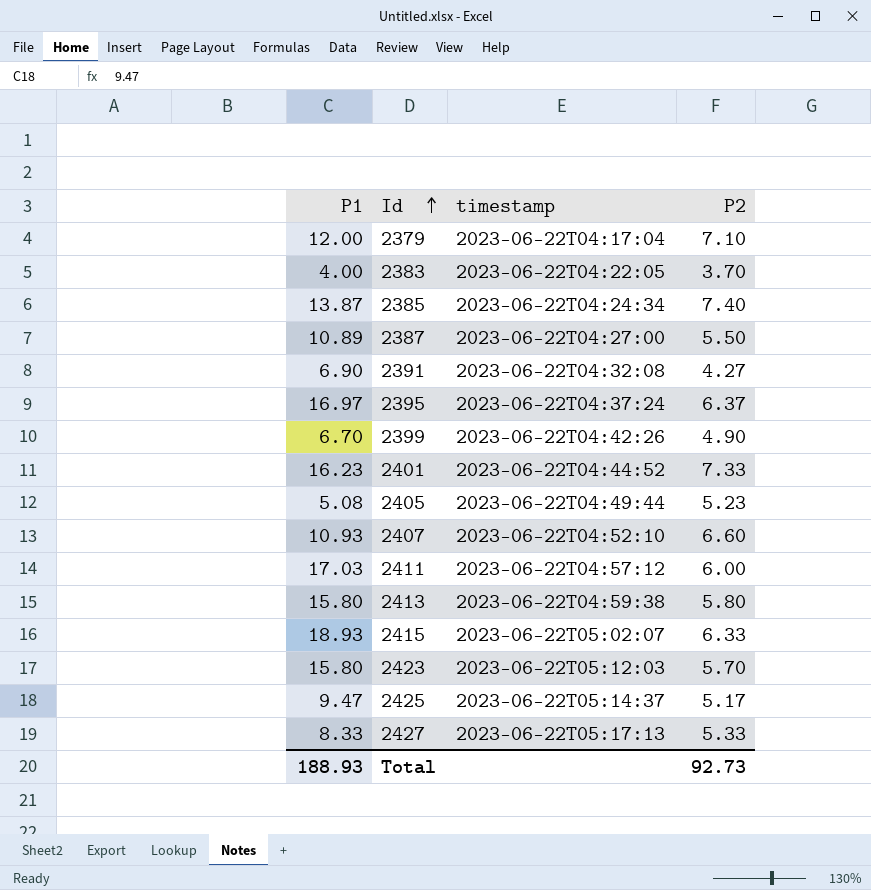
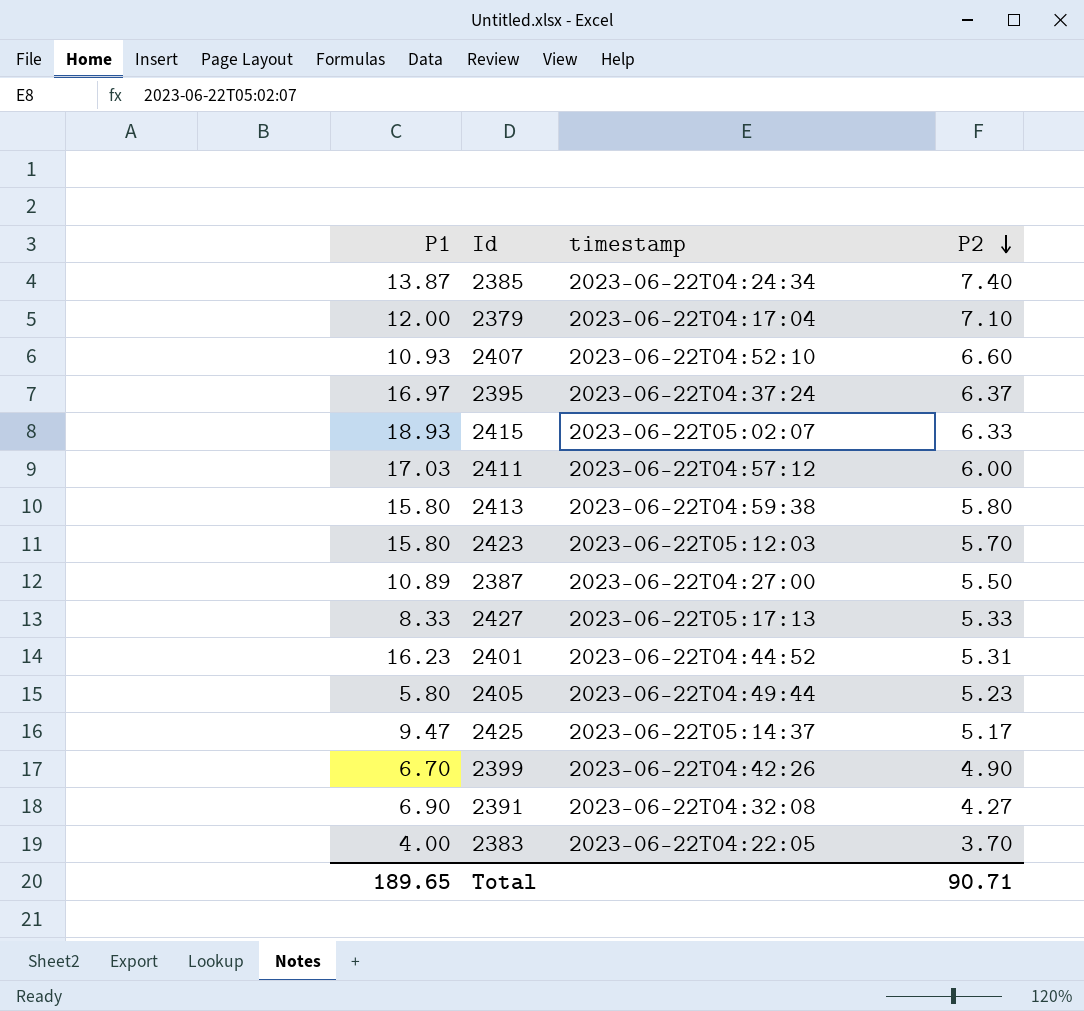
row order: Id ascending -> P2 descending
2401 | P2: 7.33 -> 5.31
2405 | P1: 5.08 -> 5.80
Total | P1: 188.93 -> 189.65
Total | P2: 92.73 -> 90.71

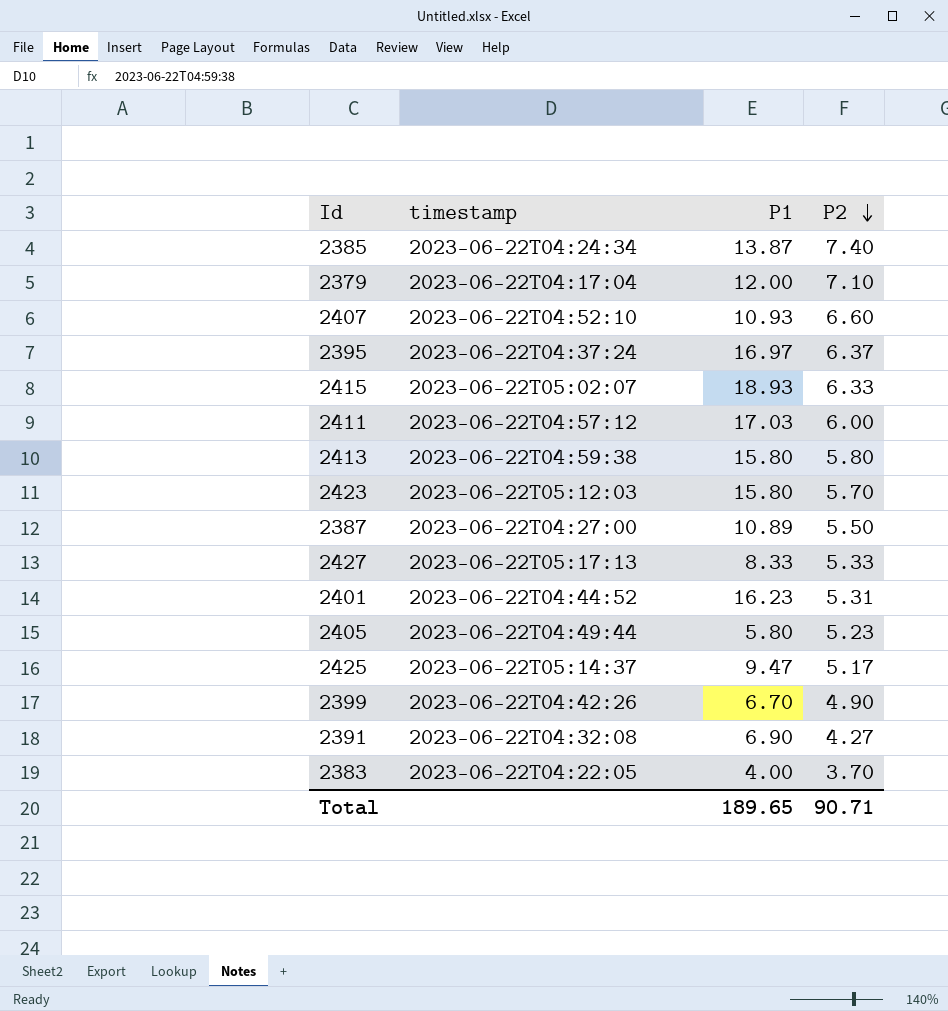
column P1 | position: 1 -> 3

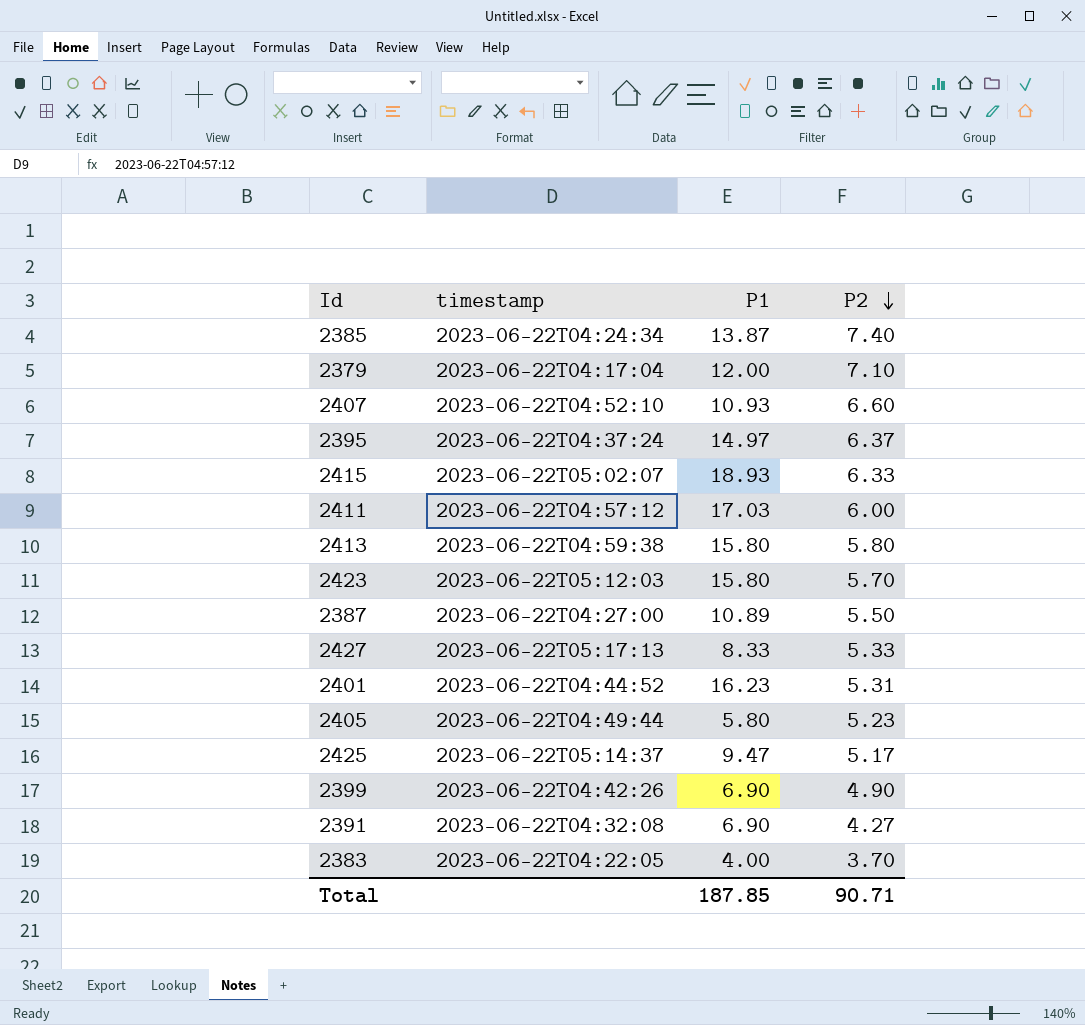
2395 | P1: 16.97 -> 14.97
2399 | P1: 6.70 -> 6.90
Total | P1: 189.65 -> 187.85

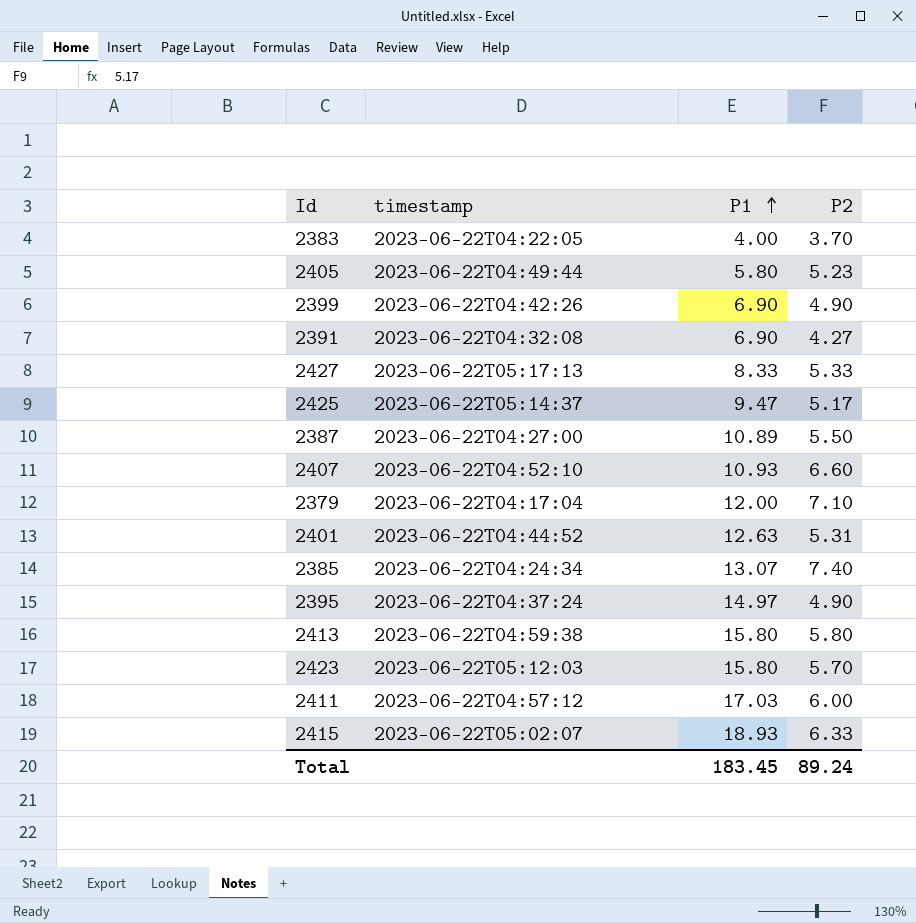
row order: P2 descending -> P1 ascending
2401 | P1: 16.23 -> 12.63
2385 | P1: 13.87 -> 13.07
2395 | P2: 6.37 -> 4.90
Total | P1: 187.85 -> 183.45
Total | P2: 90.71 -> 89.24

